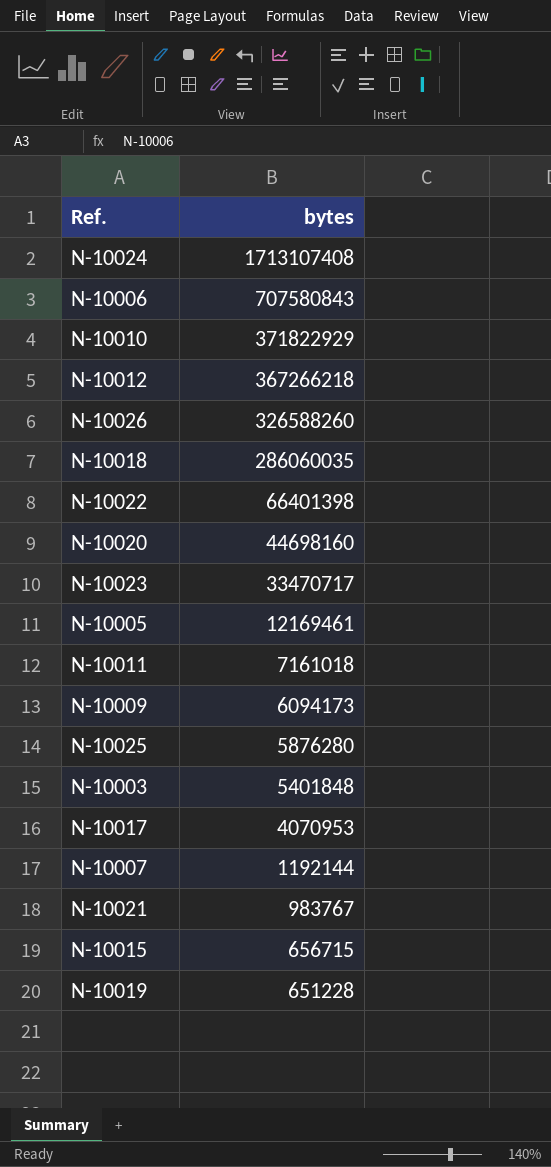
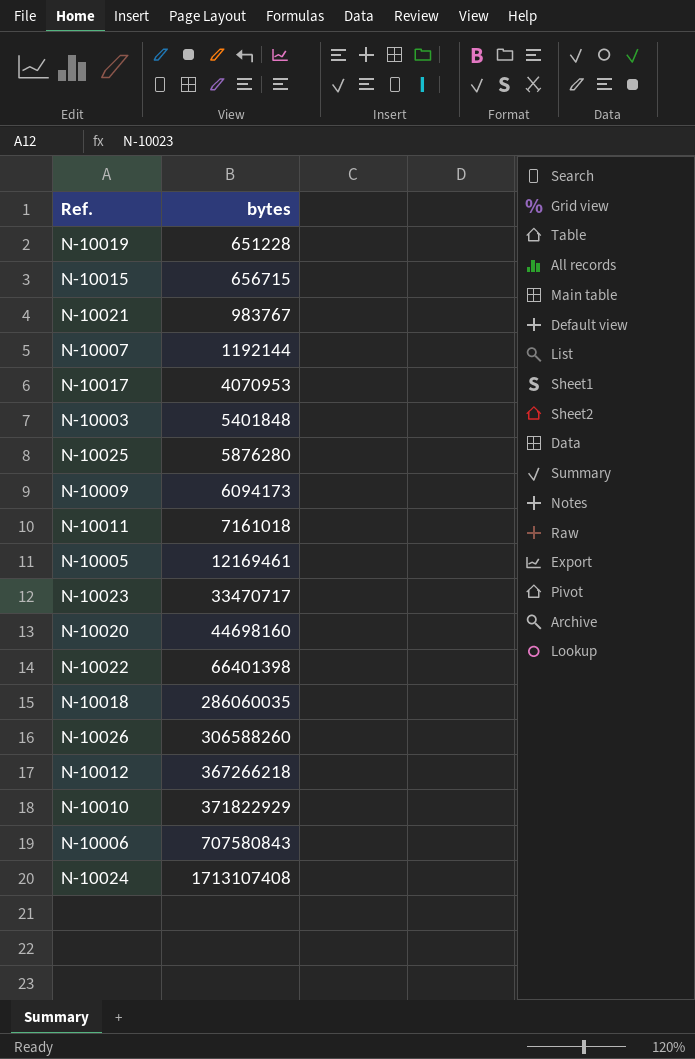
row order: bytes descending -> bytes ascending
N-10026 | bytes: 326588260 -> 306588260

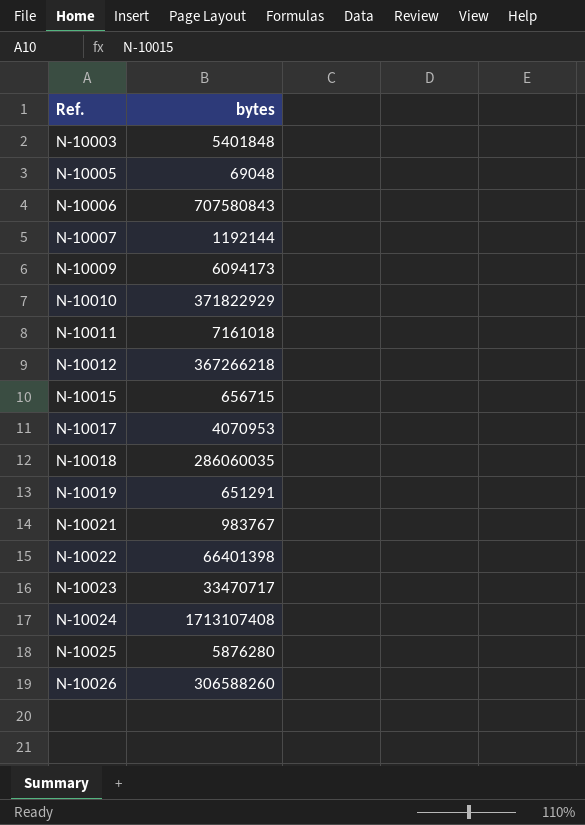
row order: bytes ascending -> Ref. ascending
row N-10020: 44698160 -> none
N-10005 | bytes: 12169461 -> 69048
N-10019 | bytes: 651228 -> 651291

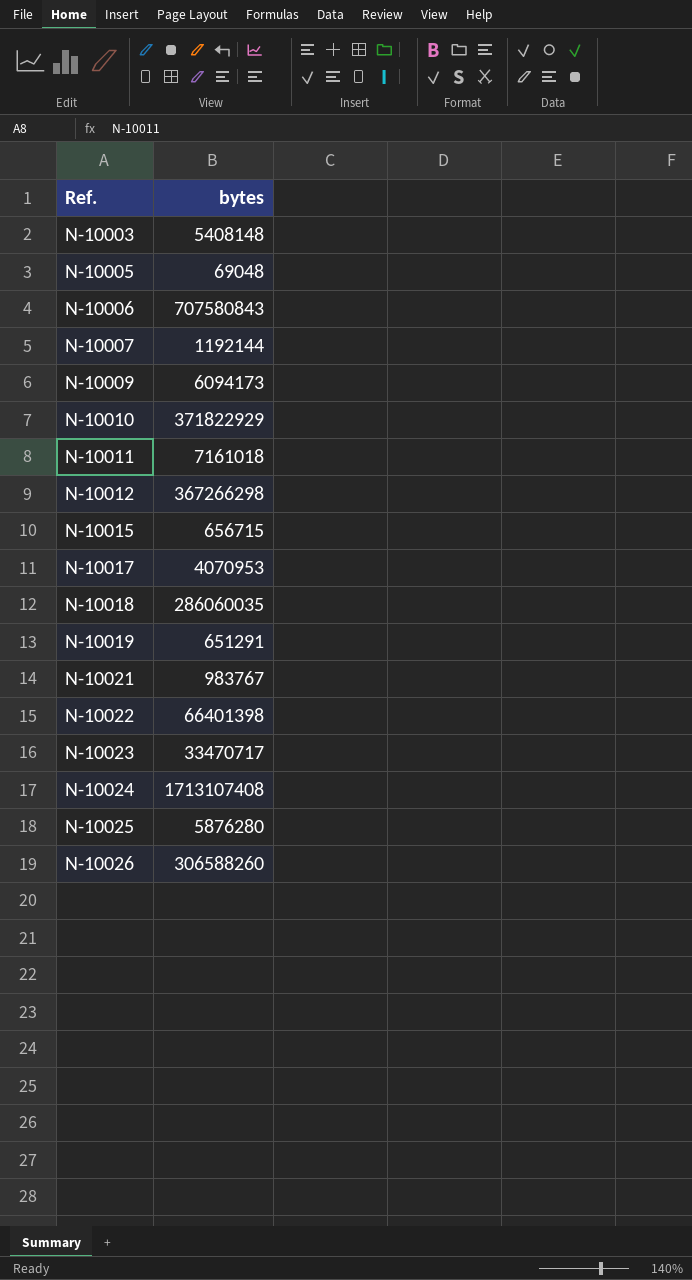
N-10003 | bytes: 5401848 -> 5408148
N-10012 | bytes: 367266218 -> 367266298

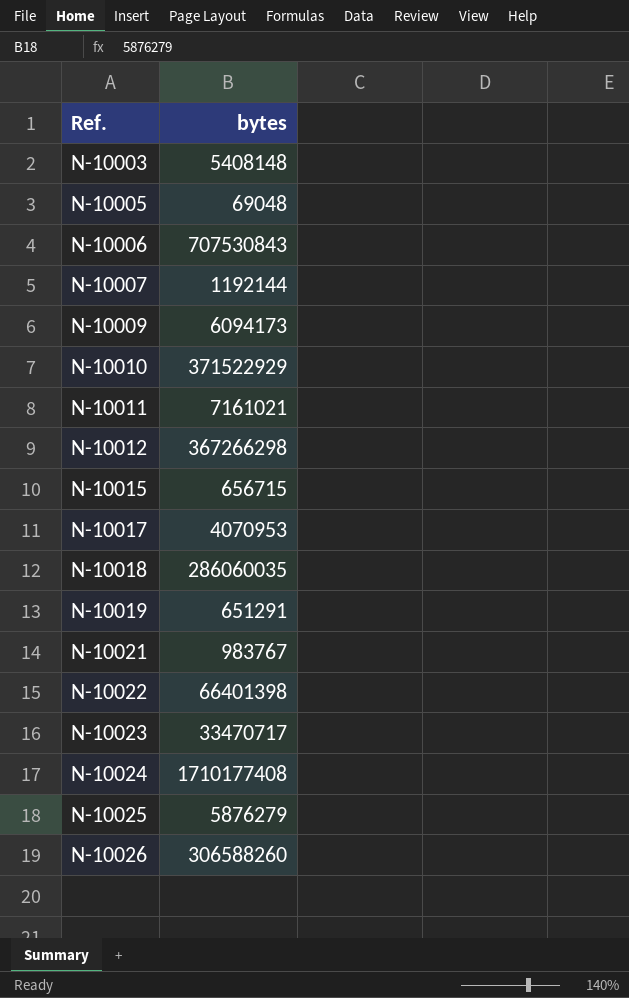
N-10006 | bytes: 707580843 -> 707530843
N-10010 | bytes: 371822929 -> 371522929
N-10011 | bytes: 7161018 -> 7161021
N-10024 | bytes: 1713107408 -> 1710177408
N-10025 | bytes: 5876280 -> 5876279

